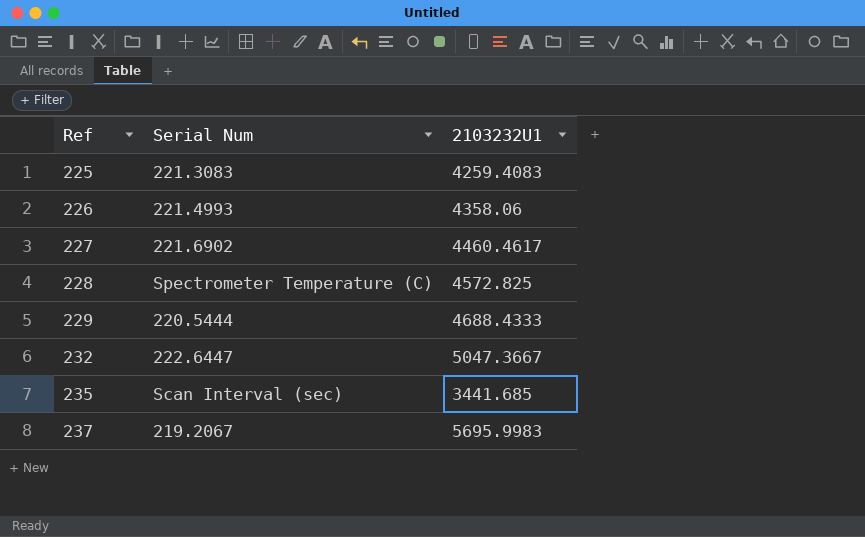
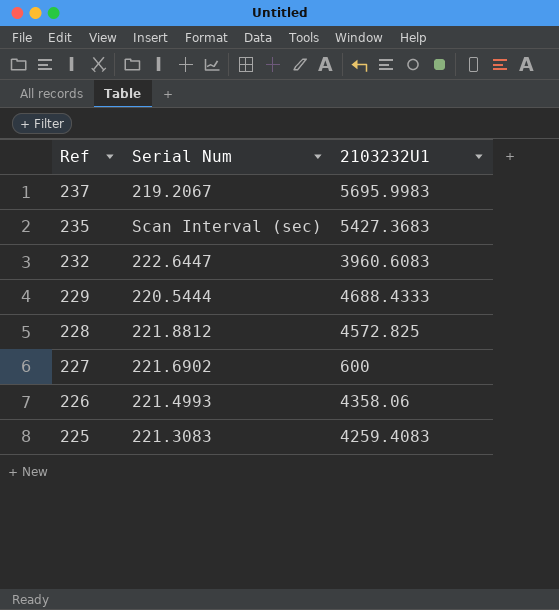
row order: Ref ascending -> Ref descending
235 | 2103232U1: 3441.685 -> 5427.3683
232 | 2103232U1: 5047.3667 -> 3960.6083
228 | Serial Num: Spectrometer Temperature (C) -> 221.8812
227 | 2103232U1: 4460.4617 -> 600

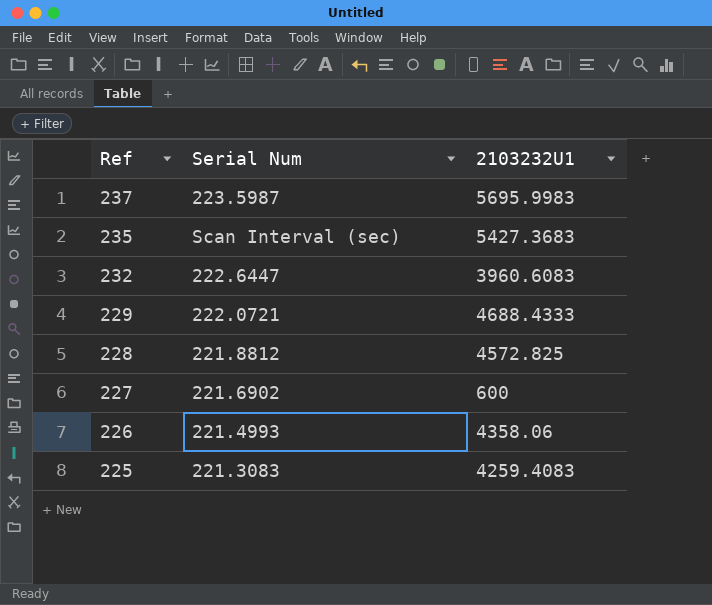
237 | Serial Num: 219.2067 -> 223.5987
229 | Serial Num: 220.5444 -> 222.0721

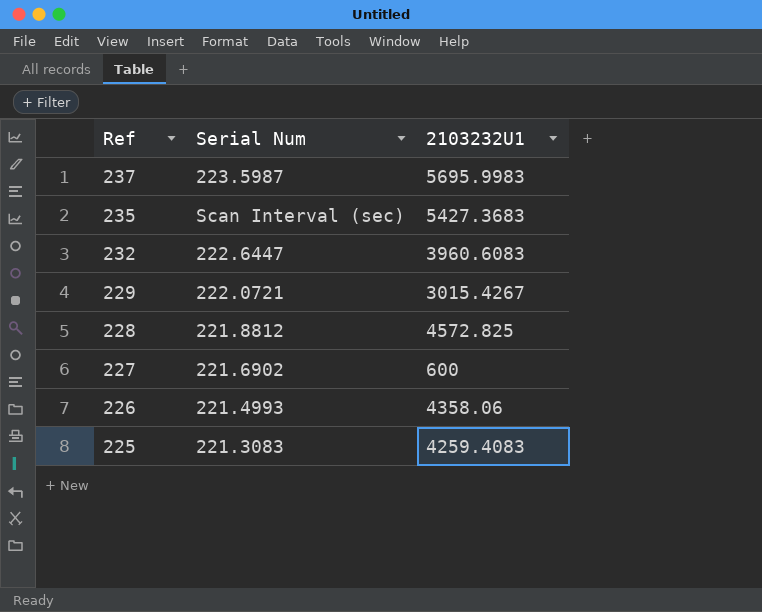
229 | 2103232U1: 4688.4333 -> 3015.4267

